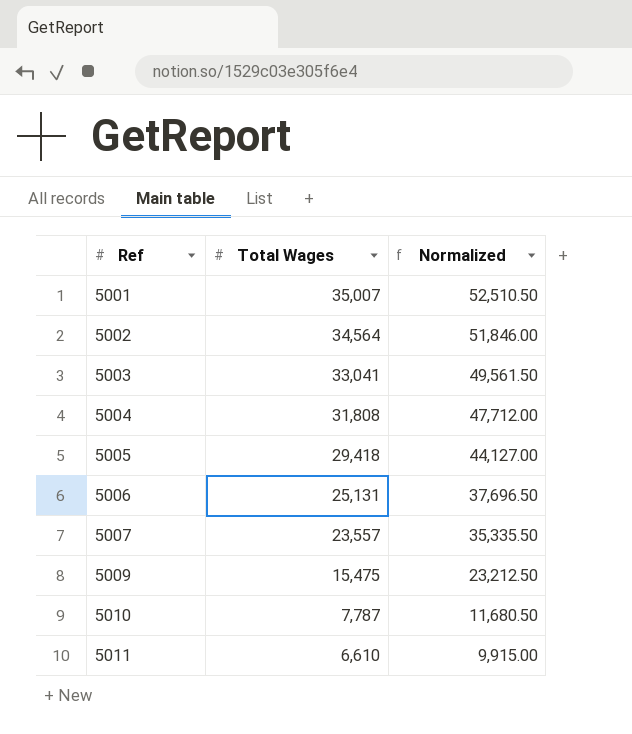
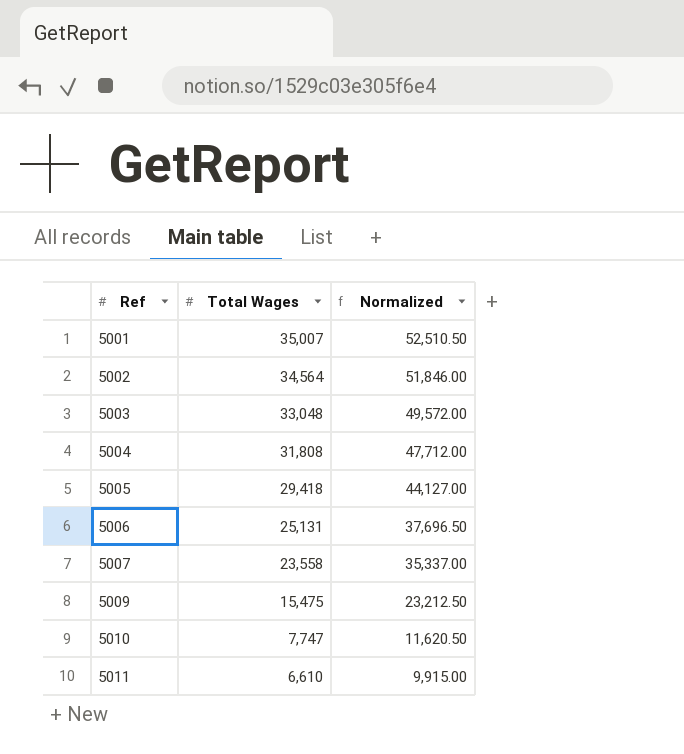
5003 | Total Wages: 33,041 -> 33,048
5003 | Normalized: 49,561.50 -> 49,572.00
5007 | Total Wages: 23,557 -> 23,558
5007 | Normalized: 35,335.50 -> 35,337.00
5010 | Total Wages: 7,787 -> 7,747
5010 | Normalized: 11,680.50 -> 11,620.50

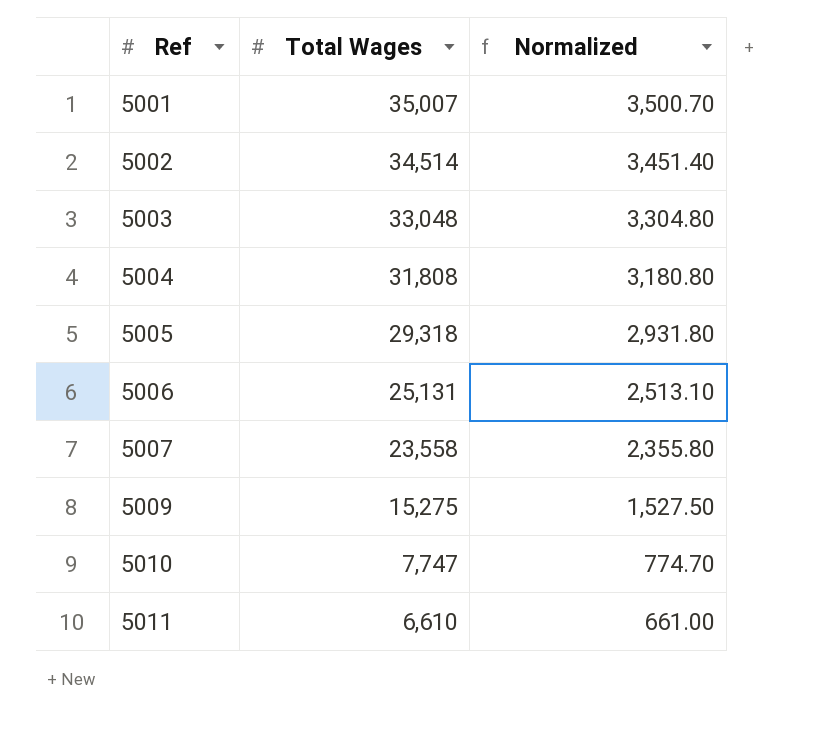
column Normalized | formula: [Total Wages] * 1.5 -> [Total Wages] * 0.1
5002 | Total Wages: 34,564 -> 34,514
5005 | Total Wages: 29,418 -> 29,318
5009 | Total Wages: 15,475 -> 15,275

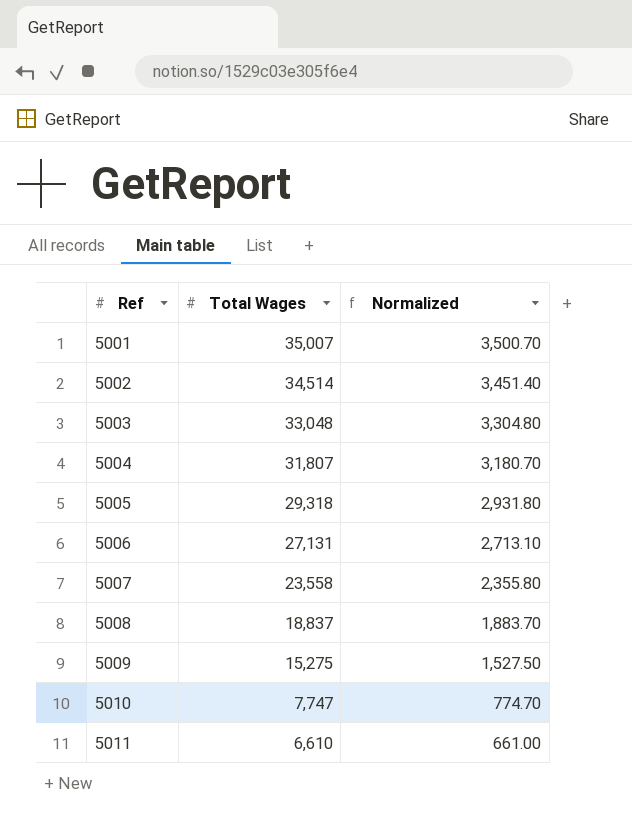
5004 | Total Wages: 31,808 -> 31,807
5004 | Normalized: 3,180.80 -> 3,180.70
5006 | Total Wages: 25,131 -> 27,131
5006 | Normalized: 2,513.10 -> 2,713.10
row 5008: none -> 18,837 | 1,883.70

